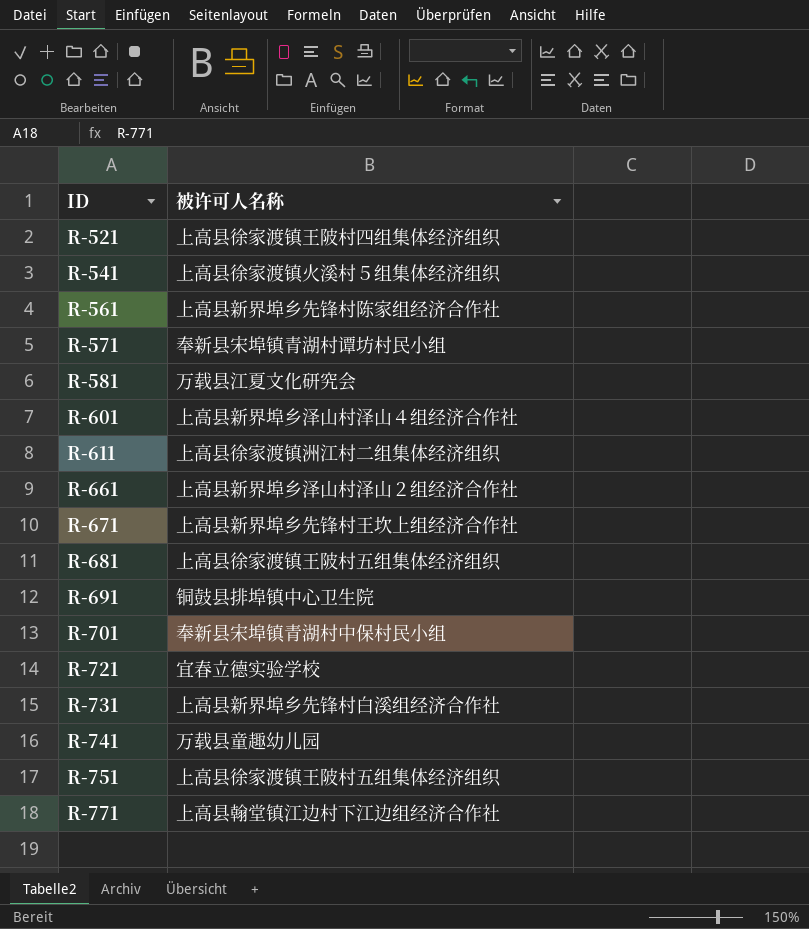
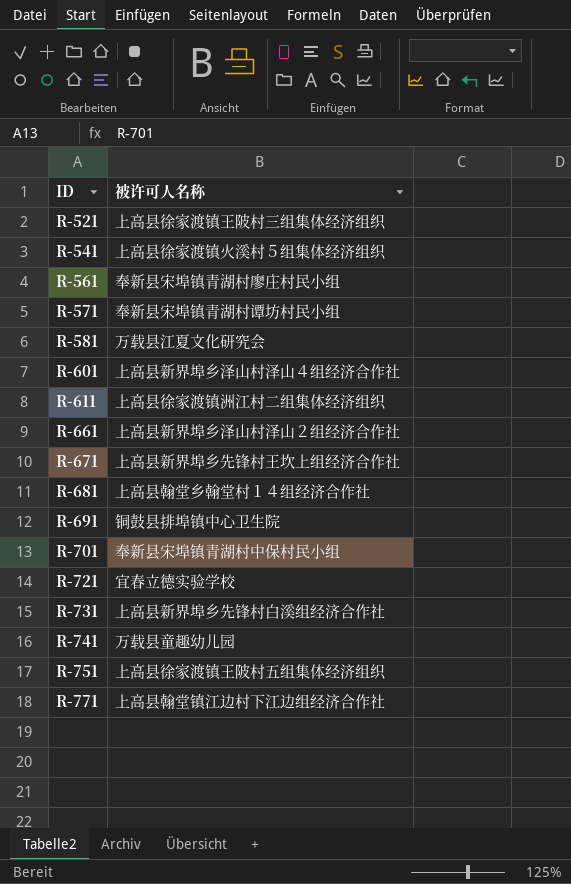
R-521 | 被许可人名称: 上高县徐家渡镇王陂村四组集体经济组织 -> 上高县徐家渡镇王陂村三组集体经济组织
R-561 | 被许可人名称: 上高县新界埠乡先锋村陈家组经济合作社 -> 奉新县宋埠镇青湖村廖庄村民小组
R-681 | 被许可人名称: 上高县徐家渡镇王陂村五组集体经济组织 -> 上高县翰堂乡翰堂村１４组经济合作社

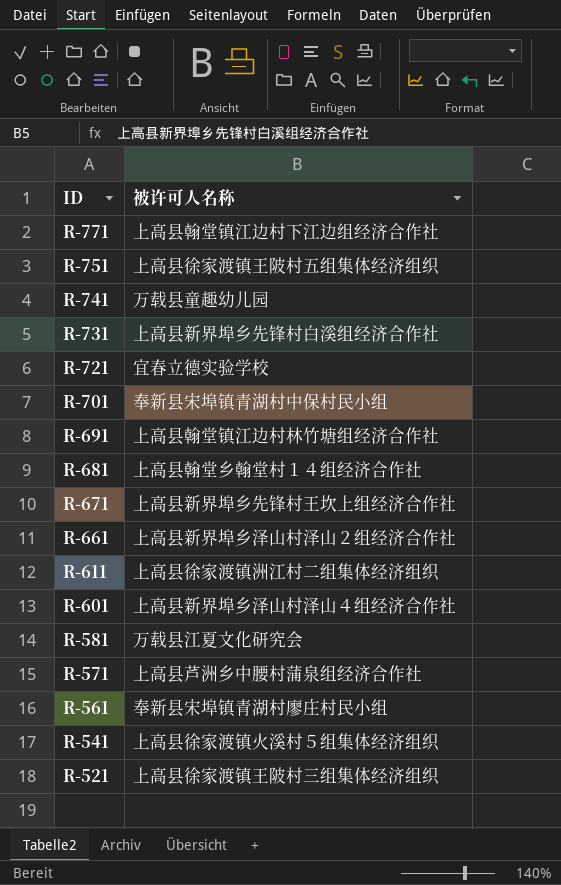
row order: ID ascending -> ID descending
R-691 | 被许可人名称: 铜鼓县排埠镇中心卫生院 -> 上高县翰堂镇江边村林竹塘组经济合作社
R-571 | 被许可人名称: 奉新县宋埠镇青湖村谭坊村民小组 -> 上高县芦洲乡中腰村蒲泉组经济合作社

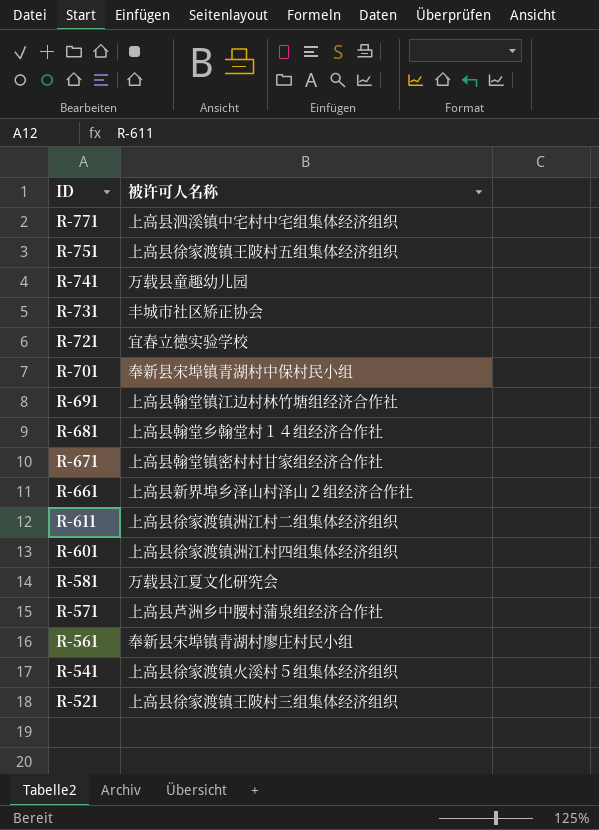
R-771 | 被许可人名称: 上高县翰堂镇江边村下江边组经济合作社 -> 上高县泗溪镇中宅村中宅组集体经济组织
R-731 | 被许可人名称: 上高县新界埠乡先锋村白溪组经济合作社 -> 丰城市社区矫正协会
R-671 | 被许可人名称: 上高县新界埠乡先锋村王坎上组经济合作社 -> 上高县翰堂镇密村村甘家组经济合作社
R-601 | 被许可人名称: 上高县新界埠乡泽山村泽山４组经济合作社 -> 上高县徐家渡镇洲江村四组集体经济组织

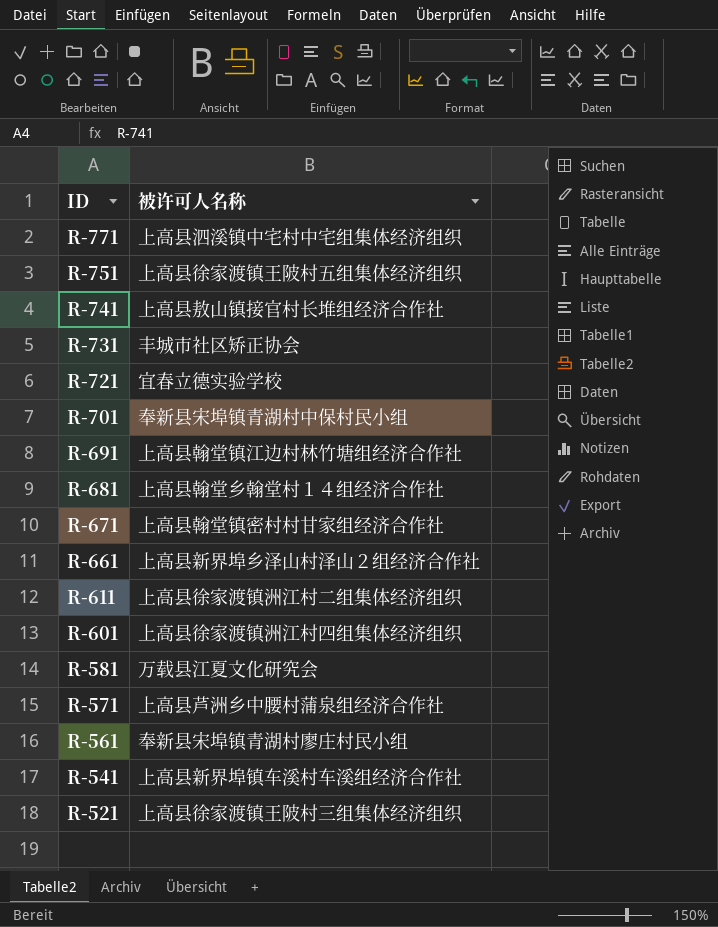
R-741 | 被许可人名称: 万载县童趣幼儿园 -> 上高县敖山镇接官村长堆组经济合作社
R-541 | 被许可人名称: 上高县徐家渡镇火溪村５组集体经济组织 -> 上高县新界埠镇车溪村车溪组经济合作社

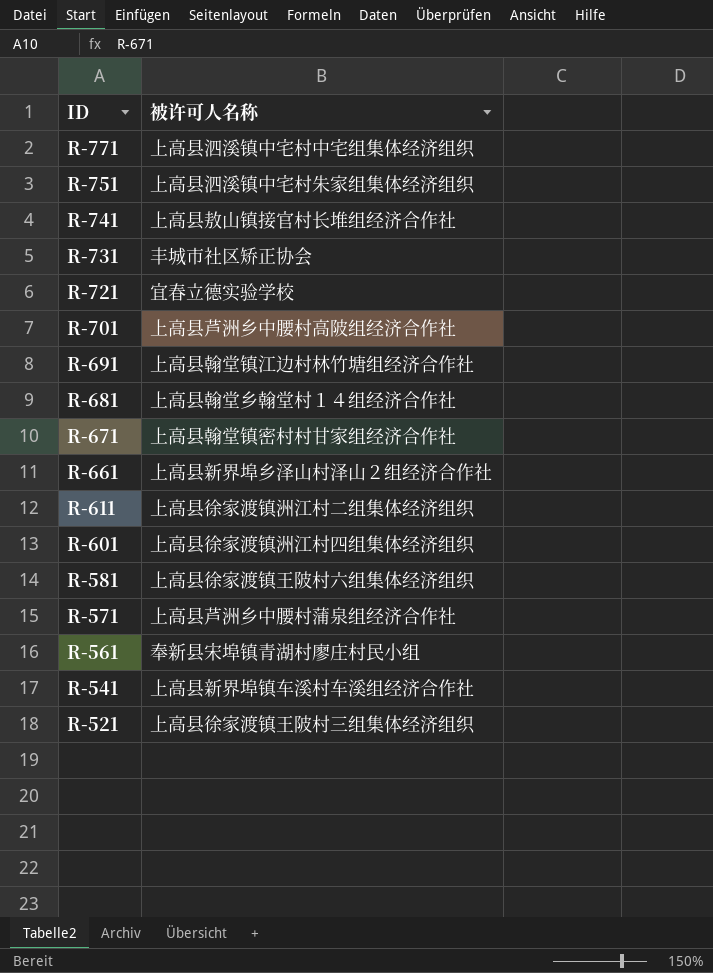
R-751 | 被许可人名称: 上高县徐家渡镇王陂村五组集体经济组织 -> 上高县泗溪镇中宅村朱家组集体经济组织
R-701 | 被许可人名称: 奉新县宋埠镇青湖村中保村民小组 -> 上高县芦洲乡中腰村高陂组经济合作社
R-581 | 被许可人名称: 万载县江夏文化研究会 -> 上高县徐家渡镇王陂村六组集体经济组织

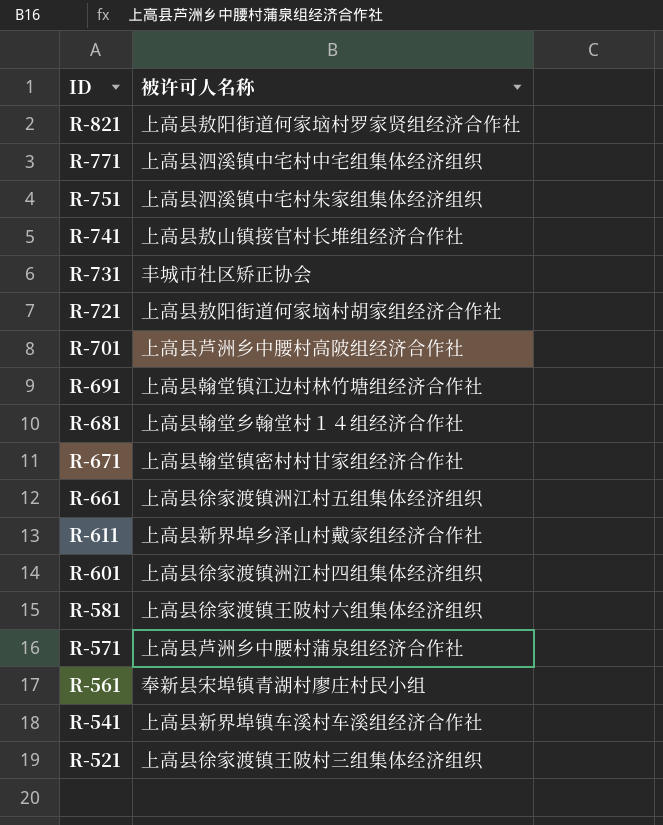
row R-821: none -> 上高县敖阳街道何家垴村罗家贤组经济合作社
R-721 | 被许可人名称: 宜春立德实验学校 -> 上高县敖阳街道何家垴村胡家组经济合作社
R-661 | 被许可人名称: 上高县新界埠乡泽山村泽山２组经济合作社 -> 上高县徐家渡镇洲江村五组集体经济组织
R-611 | 被许可人名称: 上高县徐家渡镇洲江村二组集体经济组织 -> 上高县新界埠乡泽山村戴家组经济合作社

